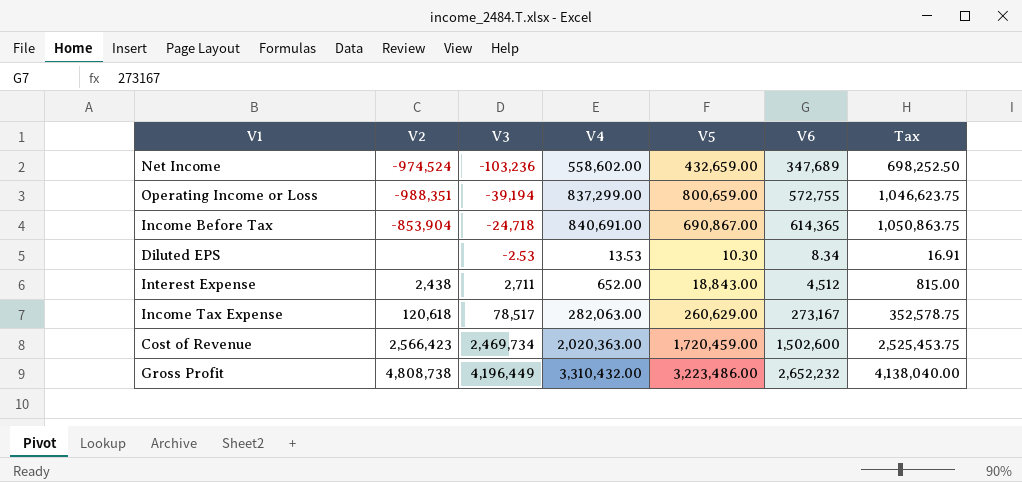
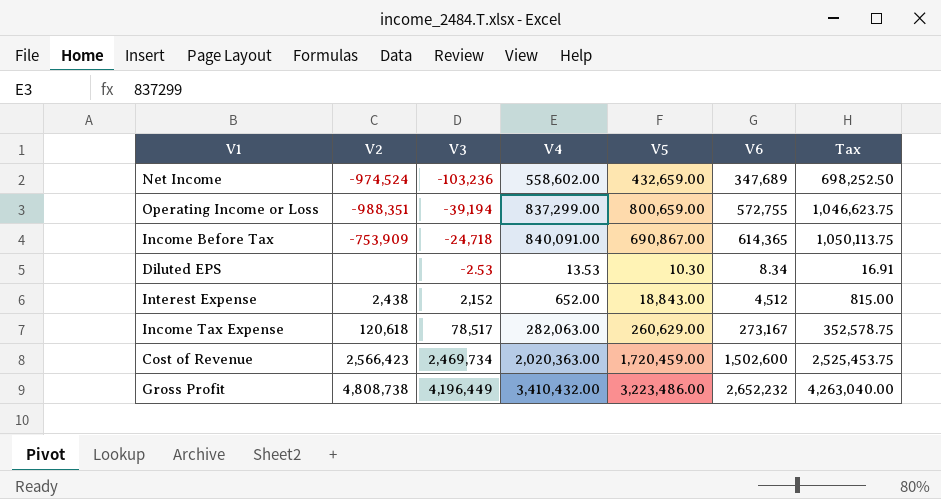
Income Before Tax | V2: -853,904 -> -753,909
Income Before Tax | V4: 840,691.00 -> 840,091.00
Income Before Tax | Tax: 1,050,863.75 -> 1,050,113.75
Interest Expense | V3: 2,711 -> 2,152
Gross Profit | V4: 3,310,432.00 -> 3,410,432.00
Gross Profit | Tax: 4,138,040.00 -> 4,263,040.00

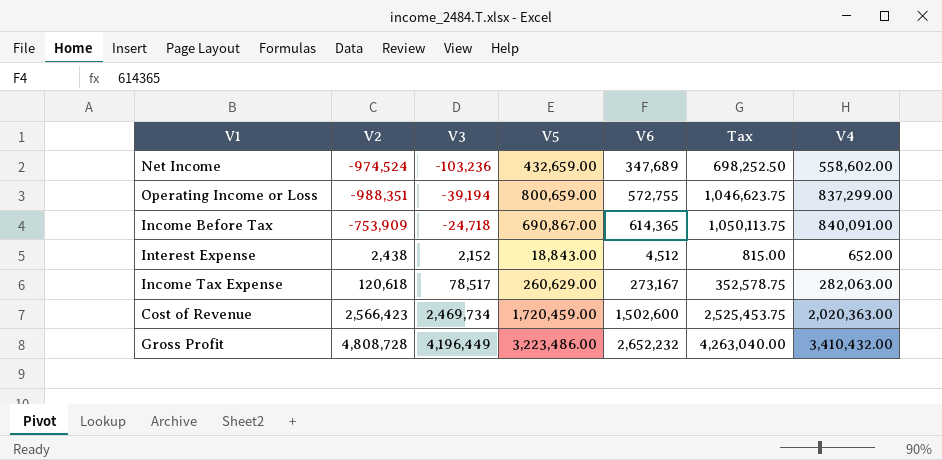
column V4 | position: 4 -> 7
row Diluted EPS: none | -2.53 | 13.53 | 10.30 | 8.34 | 16.91 -> none
Gross Profit | V2: 4,808,738 -> 4,808,728

